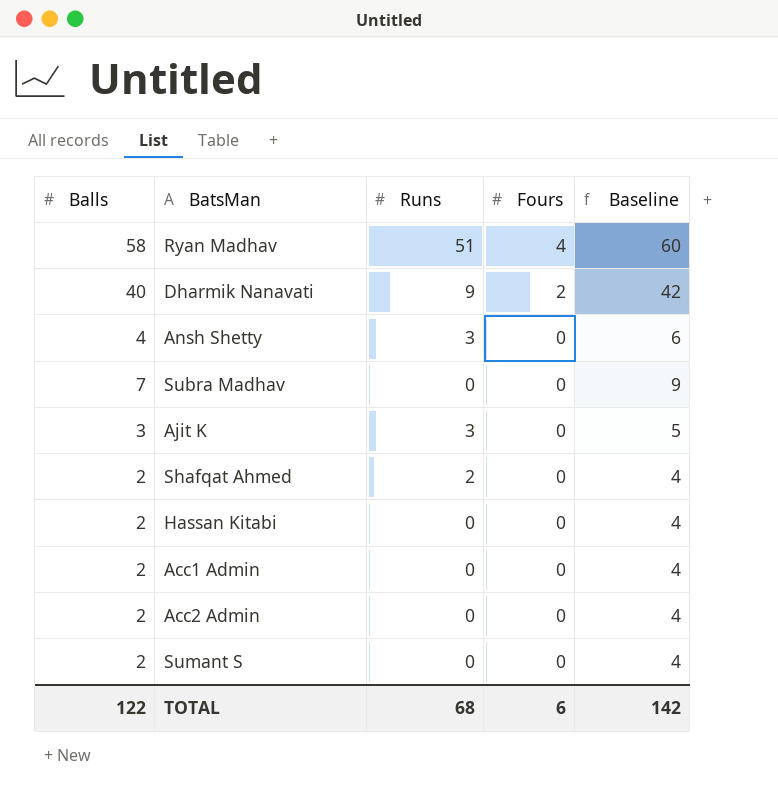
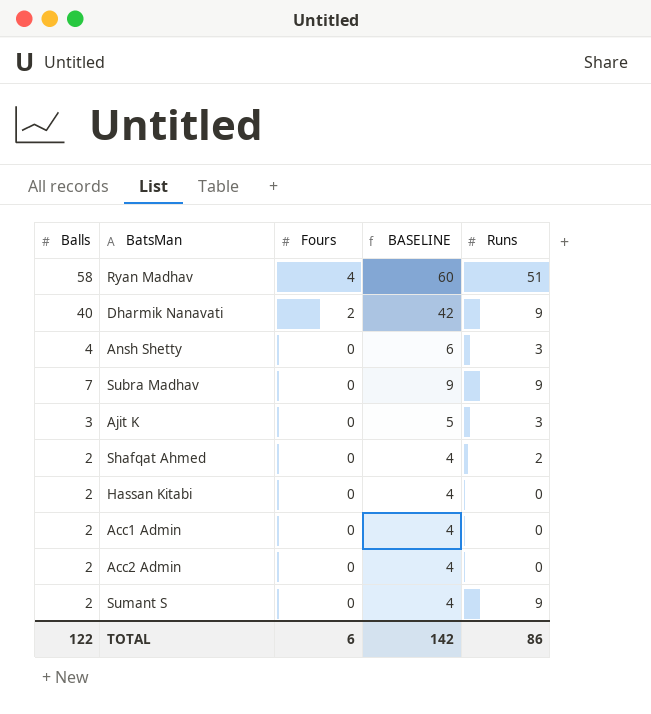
column name: Baseline -> BASELINE
column Runs | position: 3 -> 5
Subra Madhav | Runs: 0 -> 9
Sumant S | Runs: 0 -> 9
TOTAL | Runs: 68 -> 86

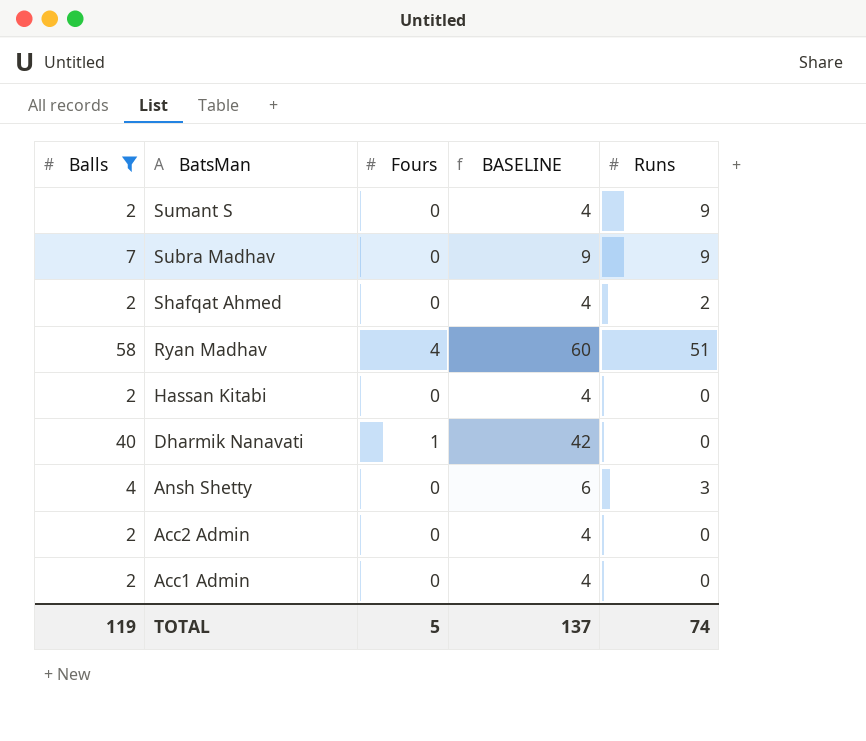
filter: none -> Balls != 3
row order: Fours descending -> BatsMan descending
Dharmik Nanavati | Fours: 2 -> 1
Dharmik Nanavati | Runs: 9 -> 0
TOTAL | Balls: 122 -> 119
TOTAL | Fours: 6 -> 5
TOTAL | BASELINE: 142 -> 137
TOTAL | Runs: 86 -> 74

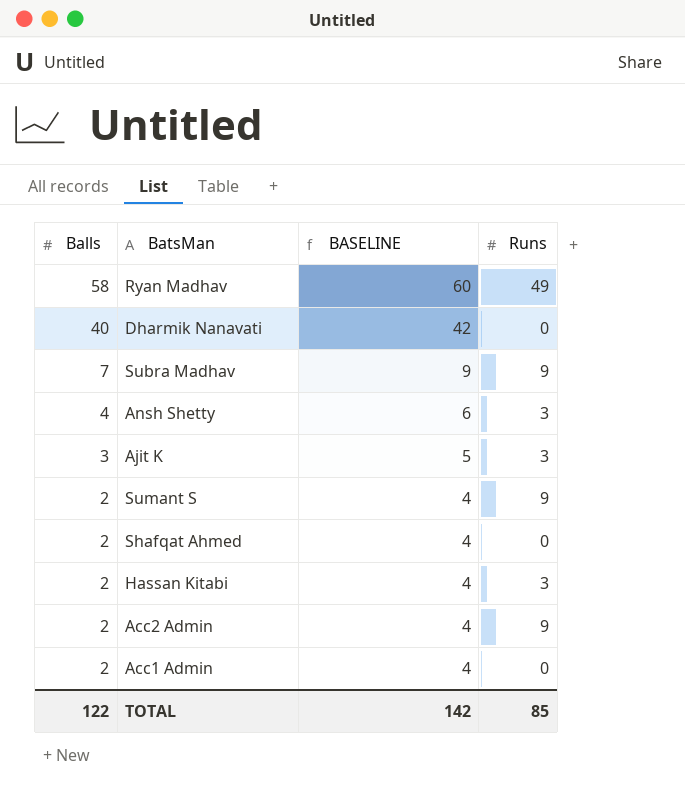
filter: Balls != 3 -> none
row order: BatsMan descending -> Balls descending
column Fours | position: 3 -> none
Ryan Madhav | Runs: 51 -> 49
Shafqat Ahmed | Runs: 2 -> 0
Hassan Kitabi | Runs: 0 -> 3
Acc2 Admin | Runs: 0 -> 9
TOTAL | Balls: 119 -> 122
TOTAL | BASELINE: 137 -> 142
TOTAL | Runs: 74 -> 85

